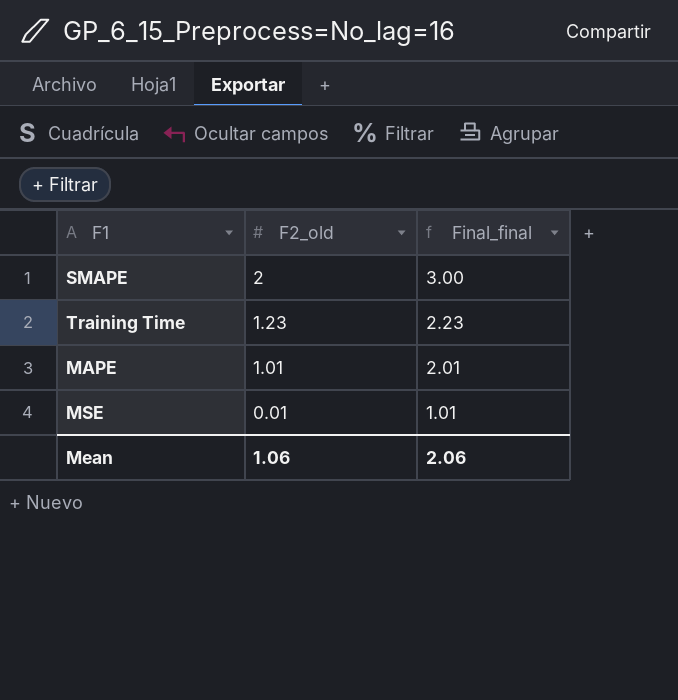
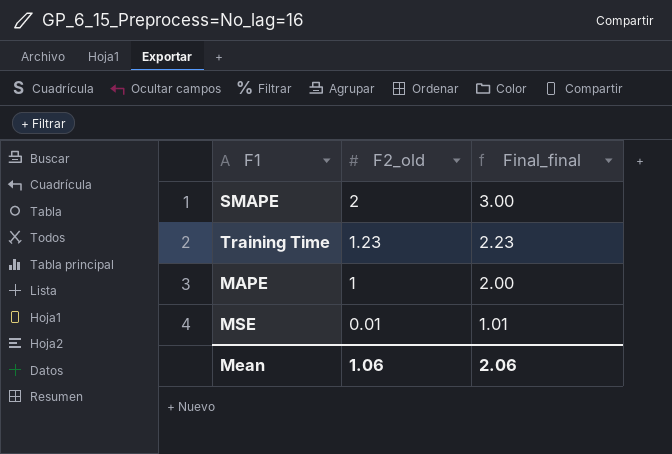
MAPE | F2_old: 1.01 -> 1
MAPE | Final_final: 2.01 -> 2.00

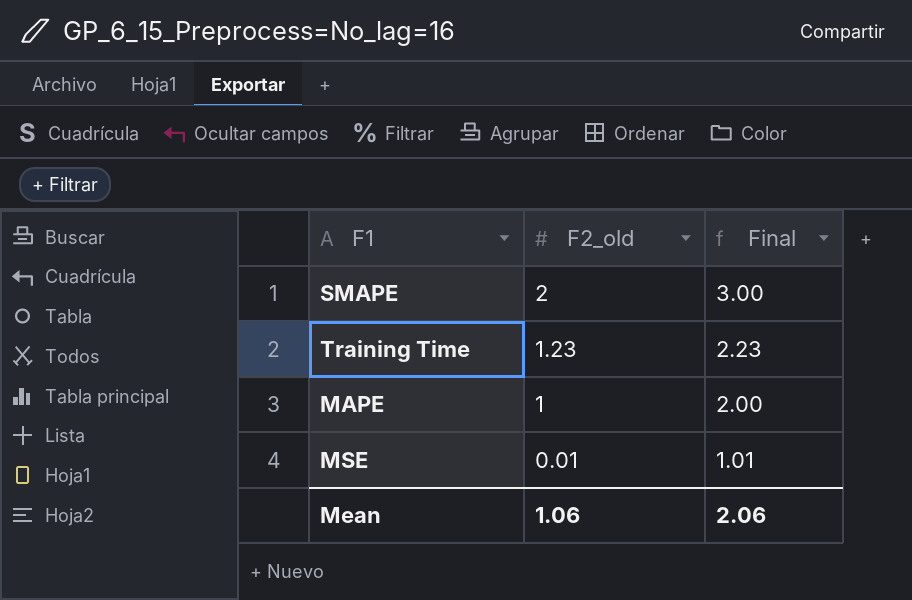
column name: Final_final -> Final

